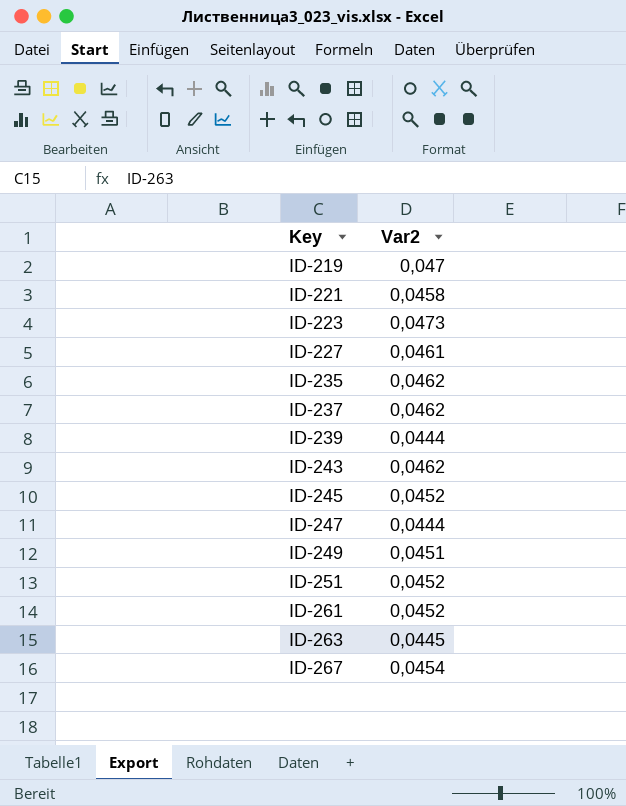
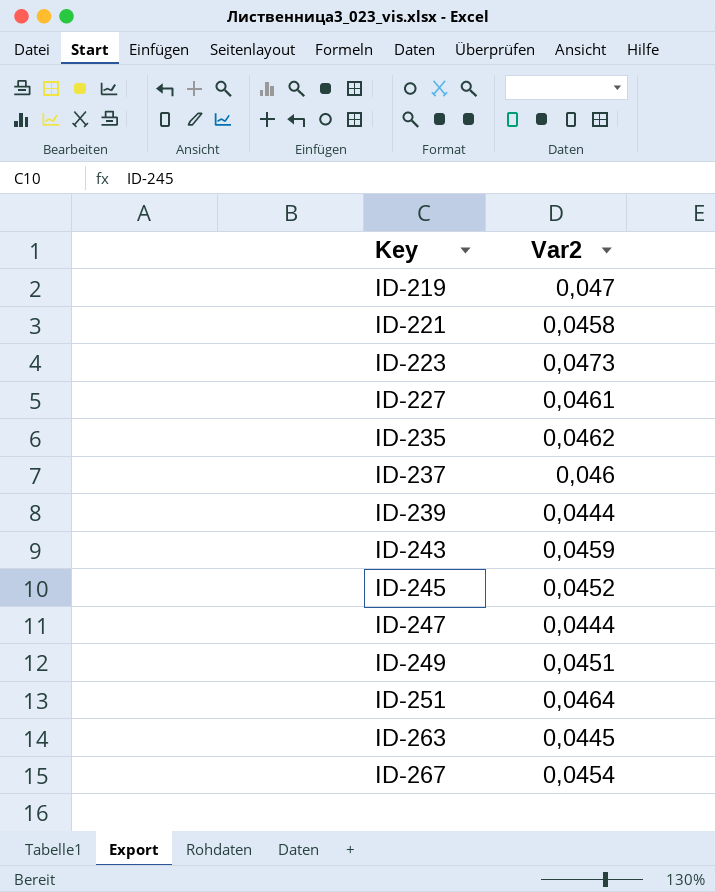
row ID-261: 0,0452 -> none
ID-237 | Var2: 0,0462 -> 0,046
ID-243 | Var2: 0,0462 -> 0,0459
ID-251 | Var2: 0,0452 -> 0,0464

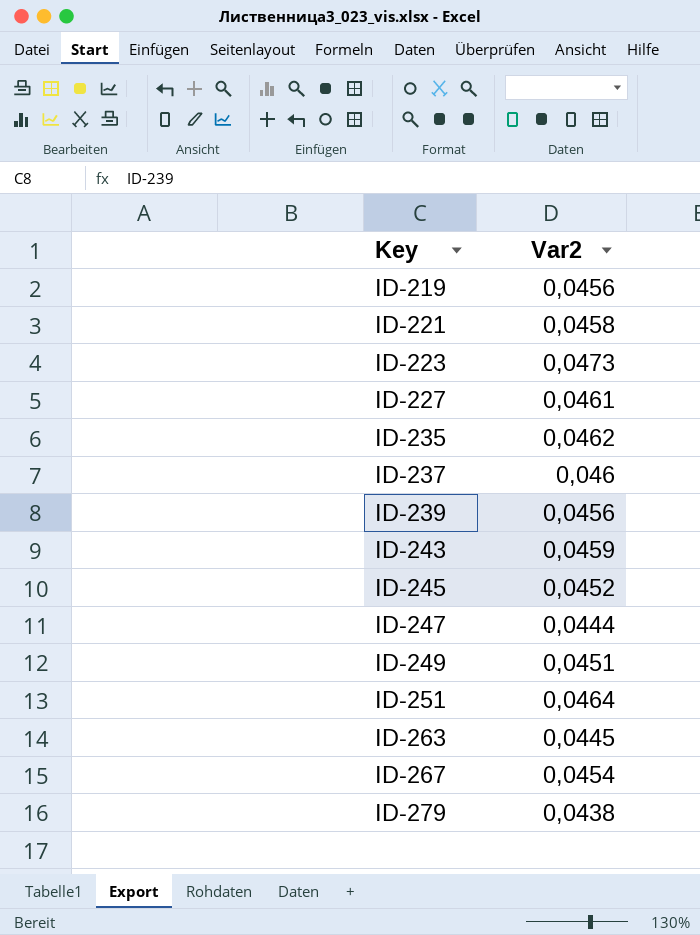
ID-219 | Var2: 0,047 -> 0,0456
ID-239 | Var2: 0,0444 -> 0,0456
row ID-279: none -> 0,0438

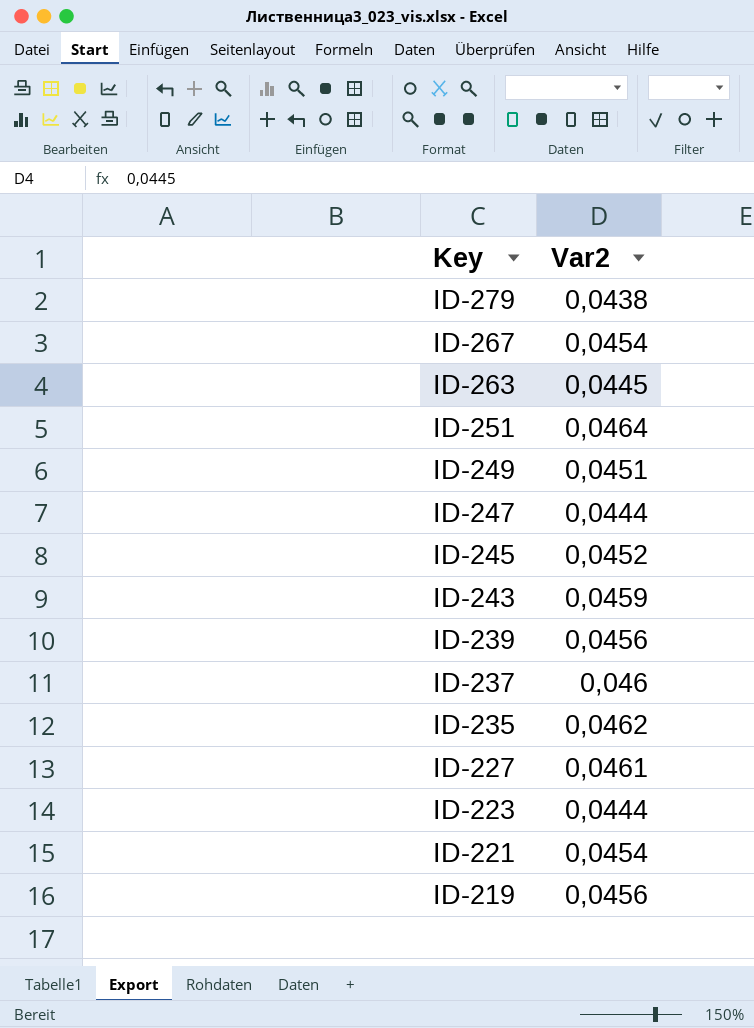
row order: Key ascending -> Key descending
ID-223 | Var2: 0,0473 -> 0,0444
ID-221 | Var2: 0,0458 -> 0,0454

